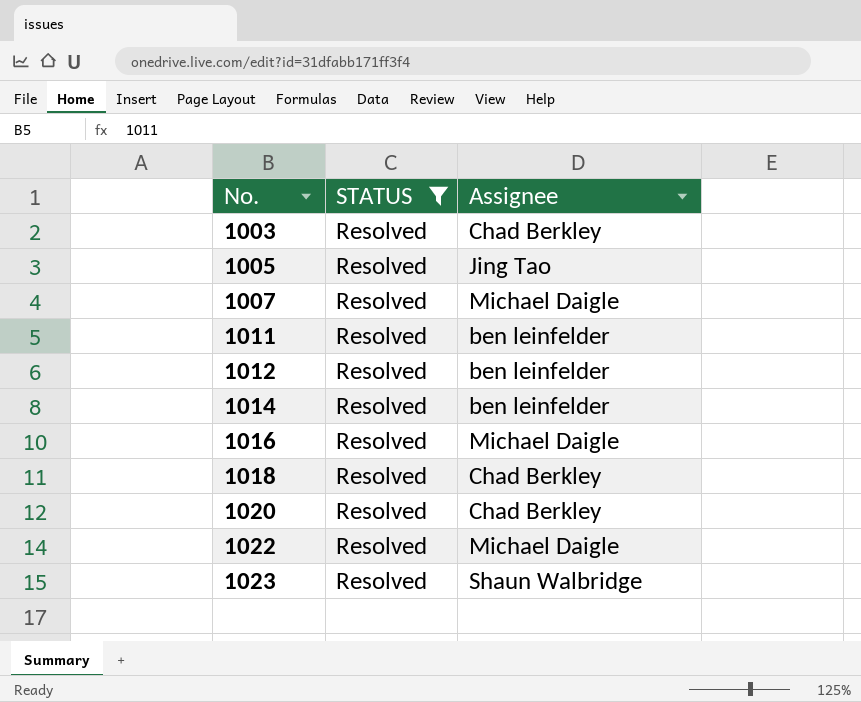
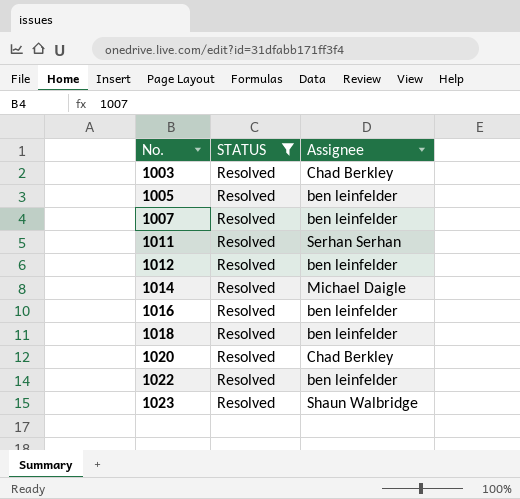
1005 | Assignee: Jing Tao -> ben leinfelder
1007 | Assignee: Michael Daigle -> ben leinfelder
1011 | Assignee: ben leinfelder -> Serhan Serhan
1014 | Assignee: ben leinfelder -> Michael Daigle
1016 | Assignee: Michael Daigle -> ben leinfelder
1018 | Assignee: Chad Berkley -> ben leinfelder
1022 | Assignee: Michael Daigle -> ben leinfelder

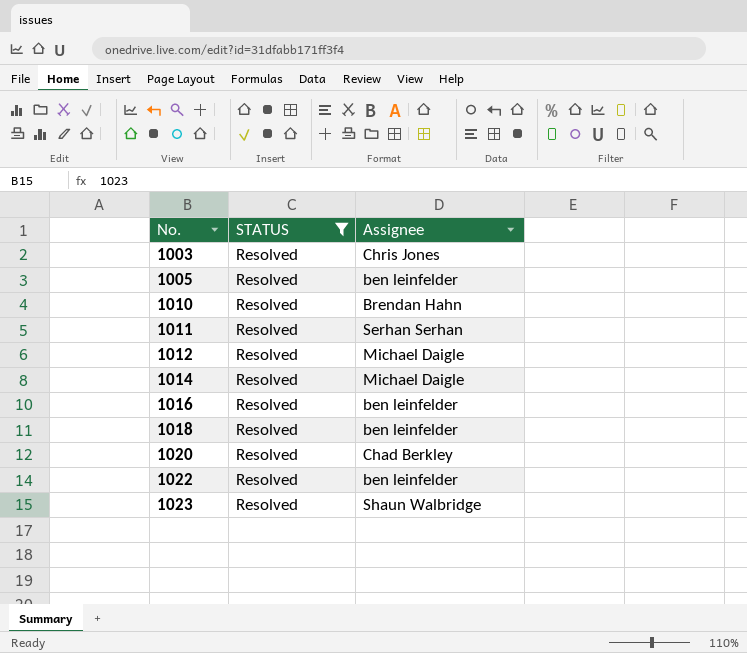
row 1007: Resolved | ben leinfelder -> none
1003 | Assignee: Chad Berkley -> Chris Jones
row 1010: none -> Resolved | Brendan Hahn
1012 | Assignee: ben leinfelder -> Michael Daigle

